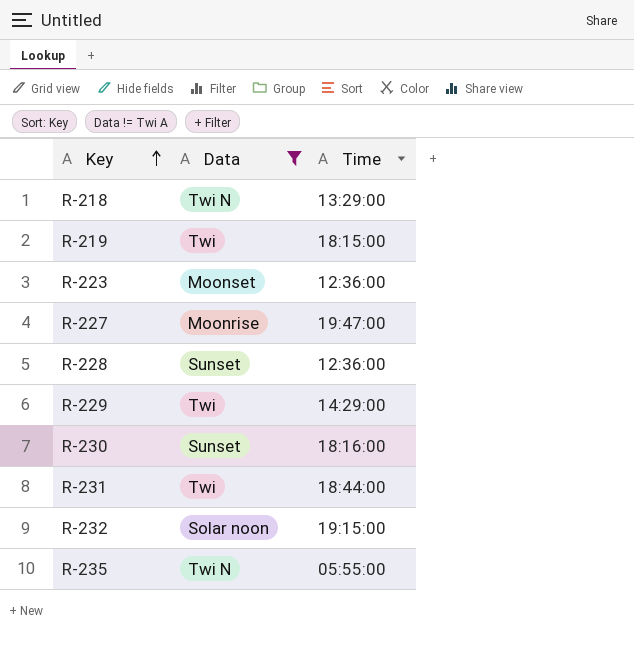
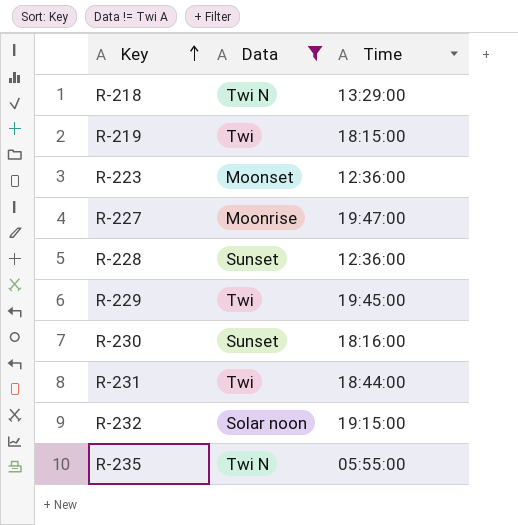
R-229 | Time: 14:29:00 -> 19:45:00

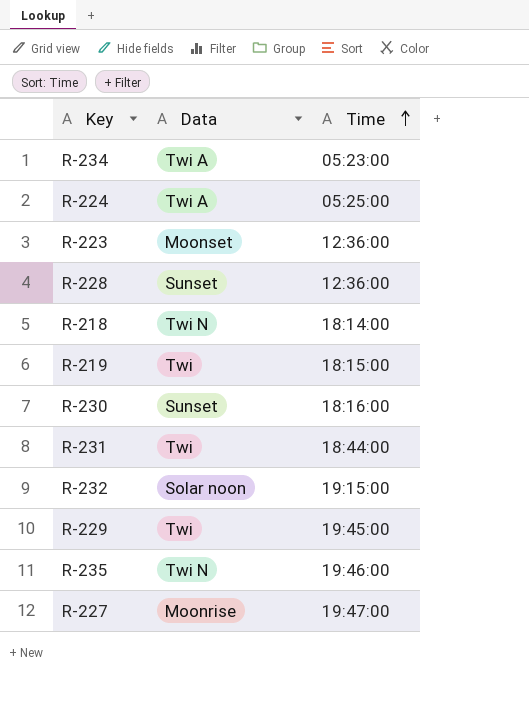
filter: Data != Twi A -> none
row order: Key ascending -> Time ascending
R-218 | Time: 13:29:00 -> 18:14:00
R-235 | Time: 05:55:00 -> 19:46:00

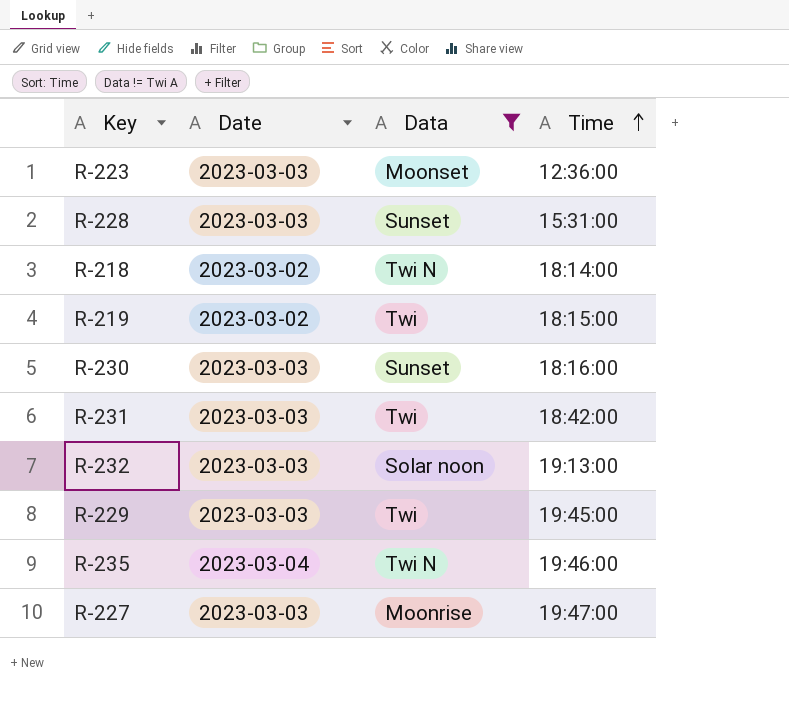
filter: none -> Data != Twi A
column Date | position: none -> 2
R-228 | Time: 12:36:00 -> 15:31:00
R-231 | Time: 18:44:00 -> 18:42:00
R-232 | Time: 19:15:00 -> 19:13:00

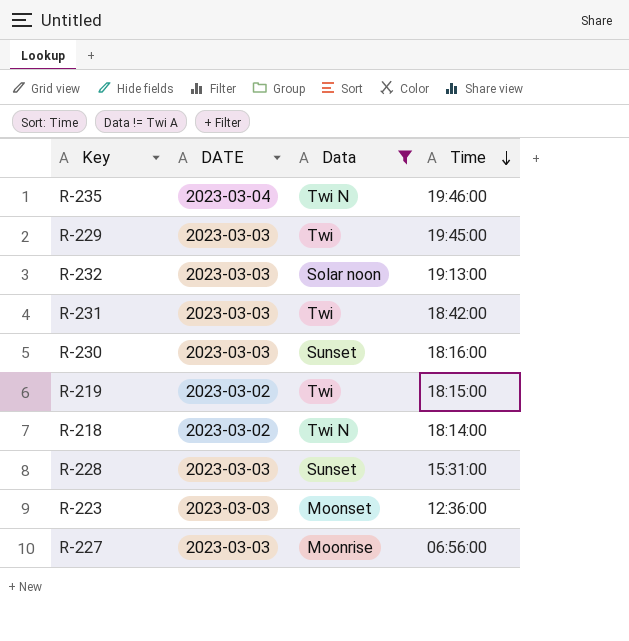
row order: Time ascending -> Time descending
column name: Date -> DATE
R-227 | Time: 19:47:00 -> 06:56:00

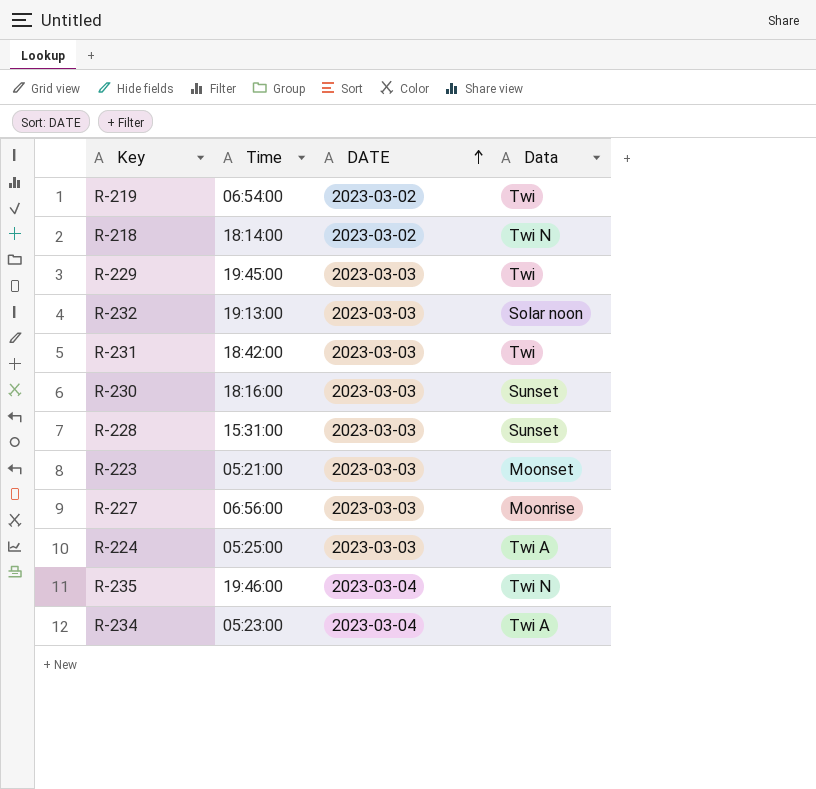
filter: Data != Twi A -> none
row order: Time descending -> DATE ascending
column Time | position: 4 -> 2
R-219 | Time: 18:15:00 -> 06:54:00
R-223 | Time: 12:36:00 -> 05:21:00

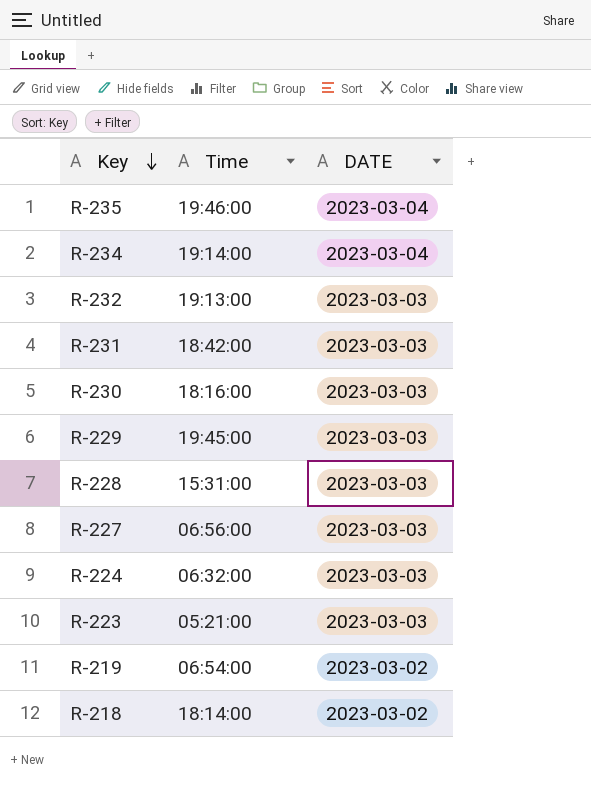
row order: DATE ascending -> Key descending
column Data | position: 4 -> none
R-234 | Time: 05:23:00 -> 19:14:00
R-224 | Time: 05:25:00 -> 06:32:00

